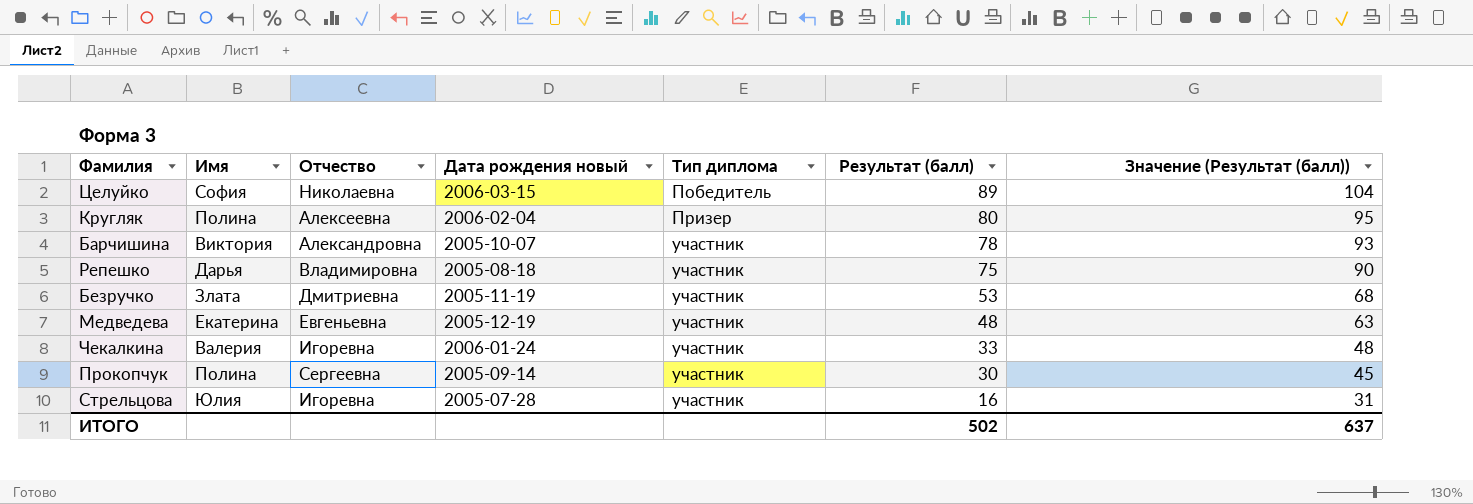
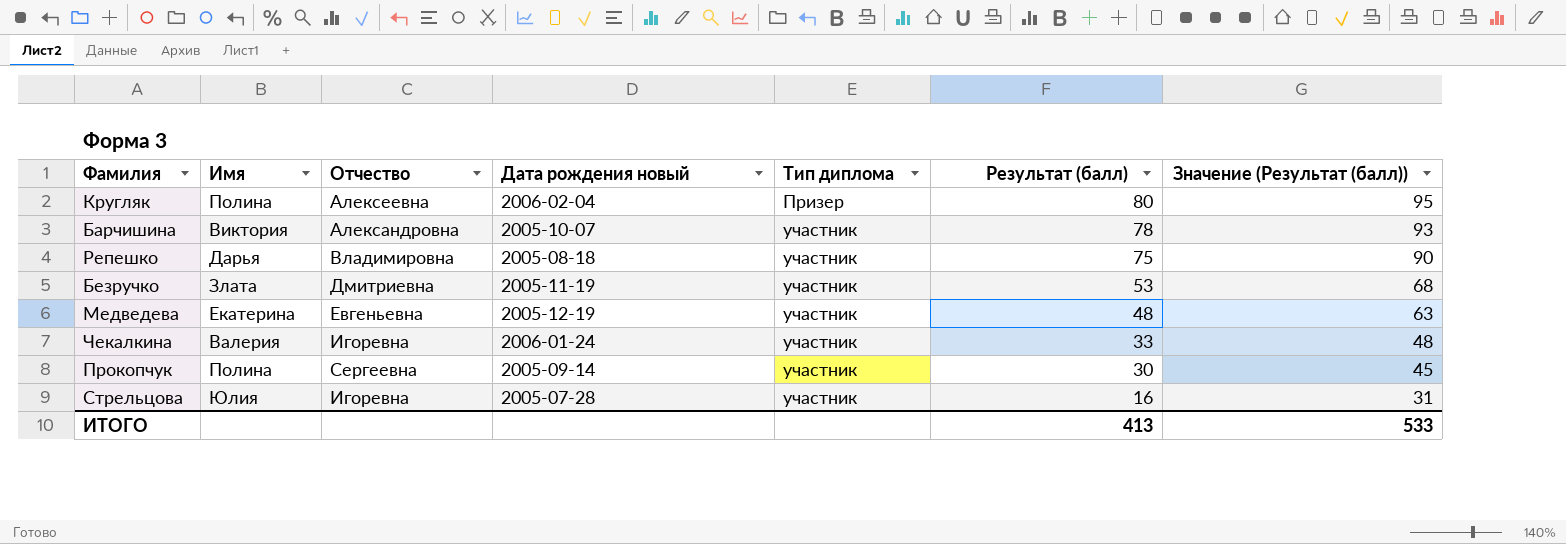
row Целуйко: София | Николаевна | 2006-03-15 | Победитель | 89 | 104 -> none
ИТОГО | Результат (балл): 502 -> 413
ИТОГО | Значение (Результат (балл)): 637 -> 533

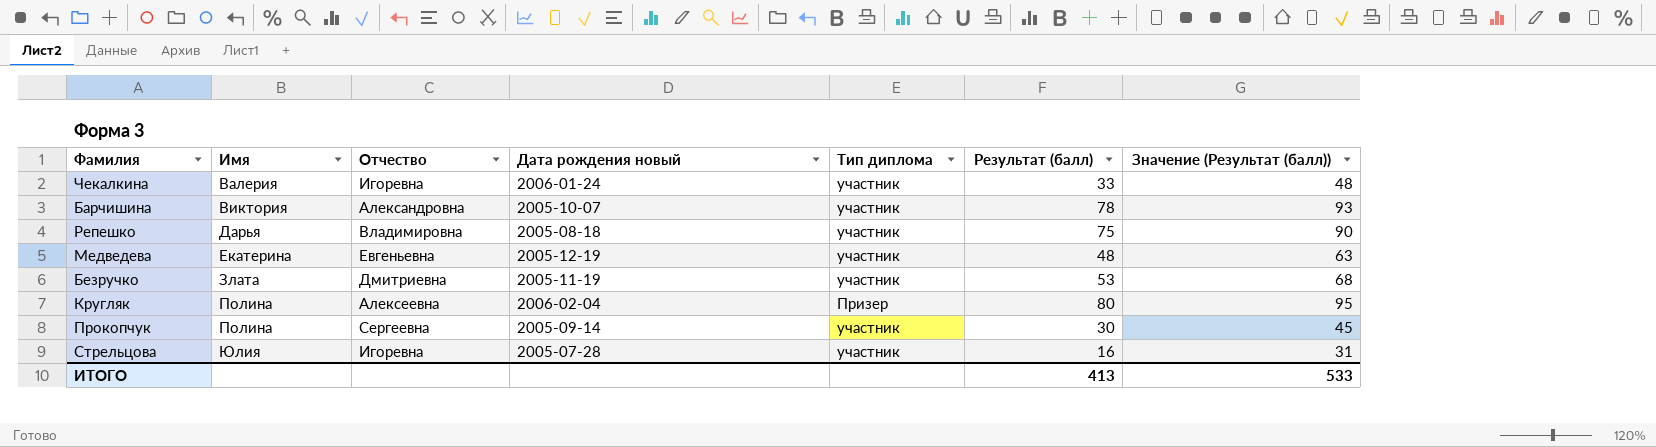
row order: Тип диплома ascending -> Имя ascending

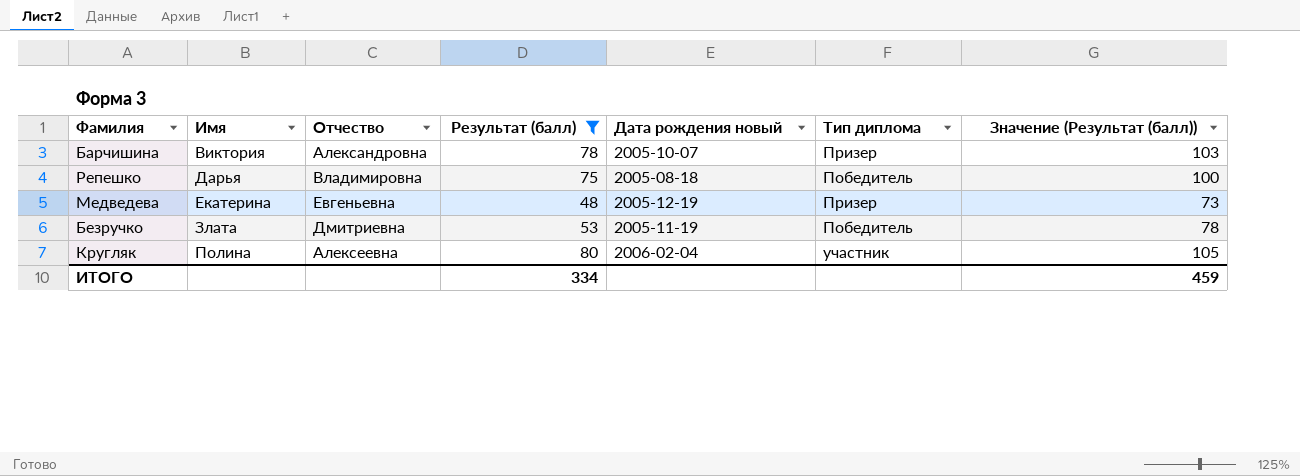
filter: none -> Результат (балл) >= 48
column Результат (балл) | position: 6 -> 4
column Значение (Результат (балл)) | formula: [Результат (балл)] + 15 -> [Результат (балл)] + 25
Барчишина | Тип диплома: участник -> Призер
Репешко | Тип диплома: участник -> Победитель
Медведева | Тип диплома: участник -> Призер
Безручко | Тип диплома: участник -> Победитель
Кругляк | Тип диплома: Призер -> участник
ИТОГО | Результат (балл): 413 -> 334
ИТОГО | Значение (Результат (балл)): 533 -> 459

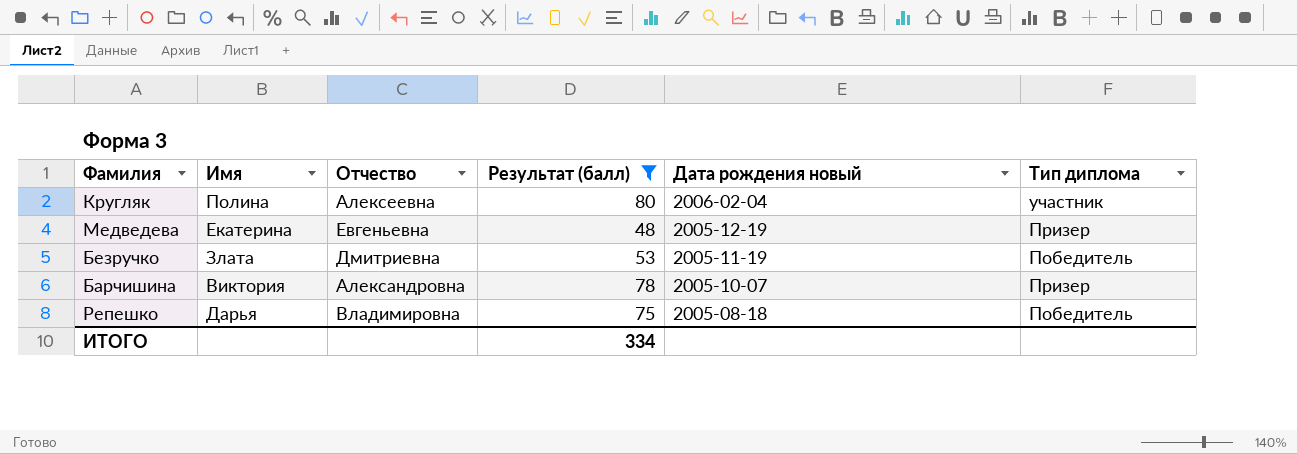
row order: Имя ascending -> Дата рождения новый descending
column Значение (Результат (балл)) | formula: [Результат (балл)] + 25 -> none

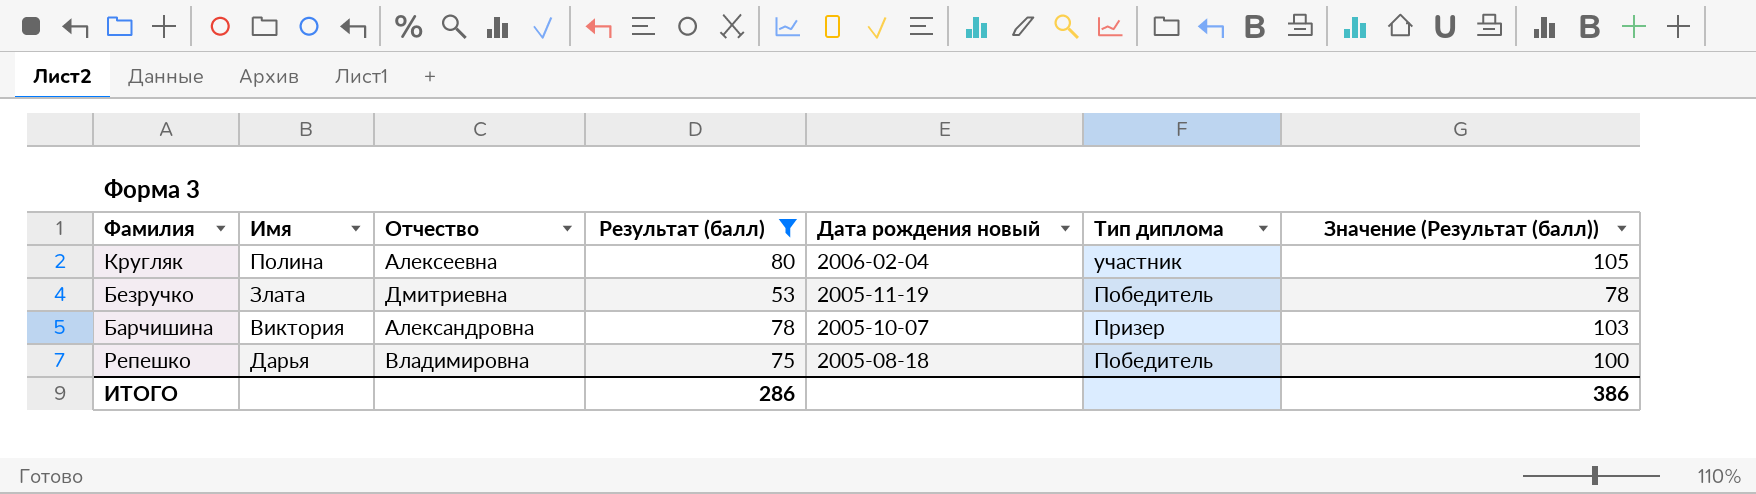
column Значение (Результат (балл)) | formula: none -> [Результат (балл)] + 25
row Медведева: Екатерина | Евгеньевна | 48 | 2005-12-19 | Призер -> none
ИТОГО | Результат (балл): 334 -> 286

